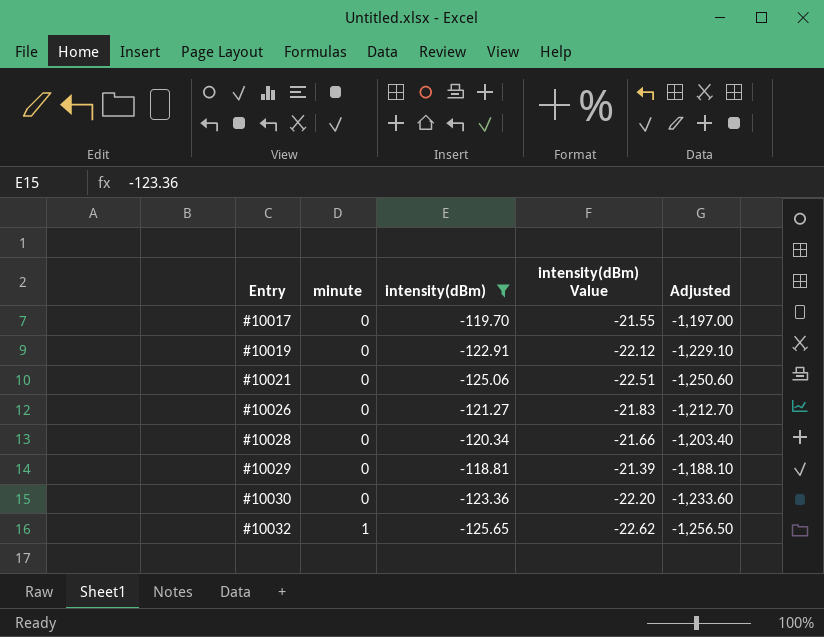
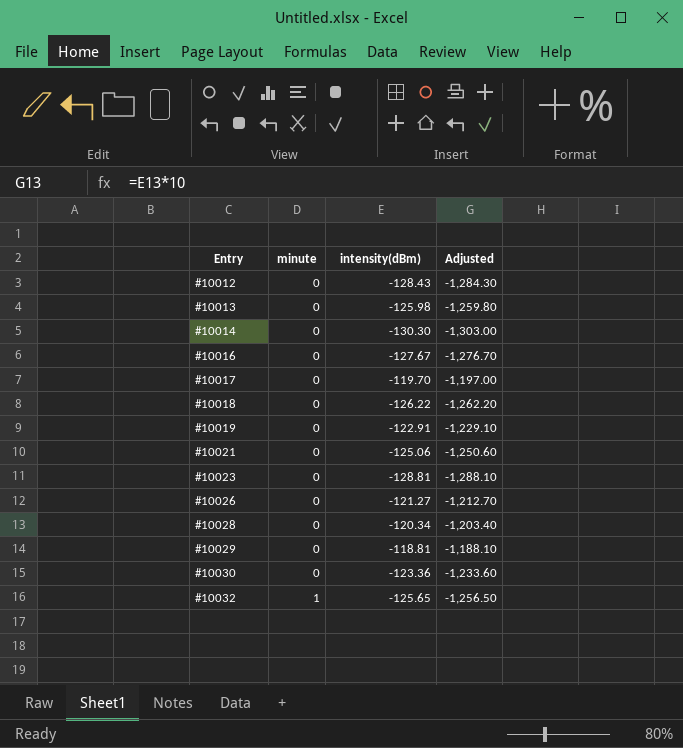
filter: intensity(dBm) >= -125.65 -> none
column intensity(dBm) Value | formula: [intensity(dBm)] * 0.18 -> none

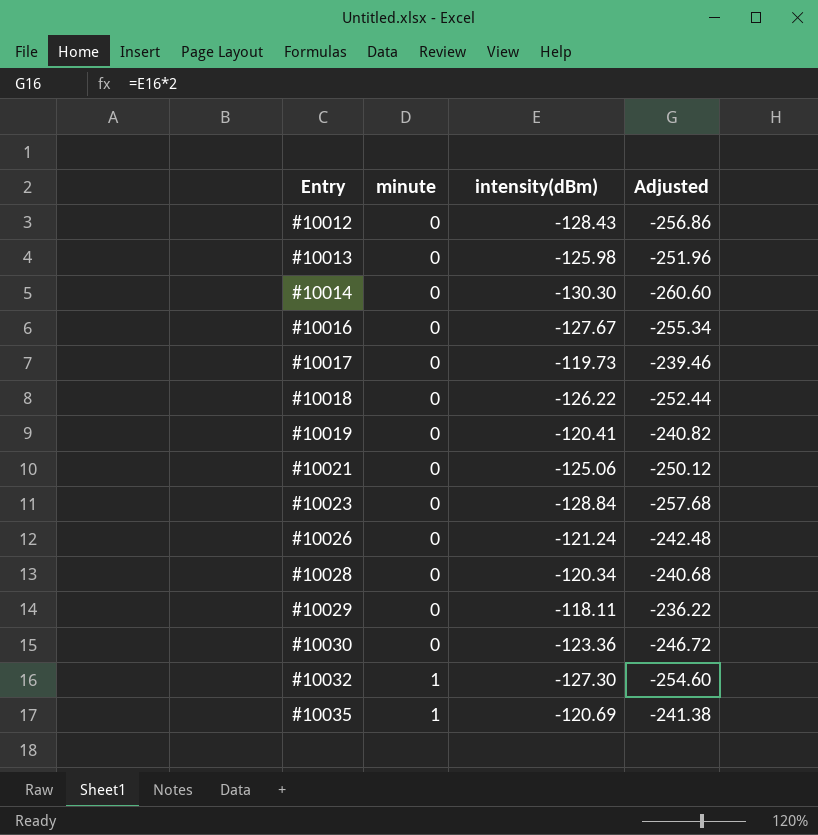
column Adjusted | formula: [intensity(dBm)] * 10 -> [intensity(dBm)] * 2
#10017 | intensity(dBm): -119.70 -> -119.73
#10019 | intensity(dBm): -122.91 -> -120.41
#10023 | intensity(dBm): -128.81 -> -128.84
#10026 | intensity(dBm): -121.27 -> -121.24
#10029 | intensity(dBm): -118.81 -> -118.11
#10032 | intensity(dBm): -125.65 -> -127.30
row #10035: none -> 1 | -120.69 | -241.38

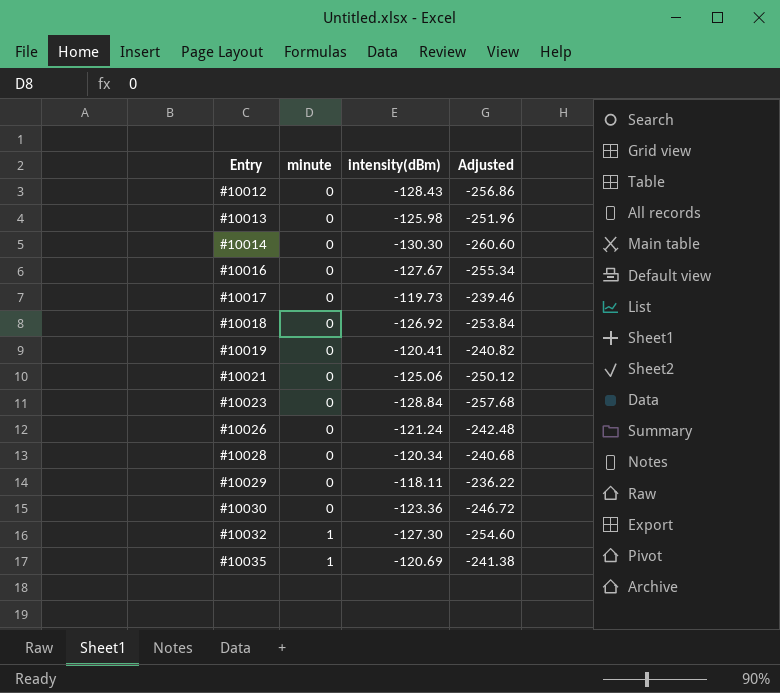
#10018 | intensity(dBm): -126.22 -> -126.92
#10018 | Adjusted: -252.44 -> -253.84

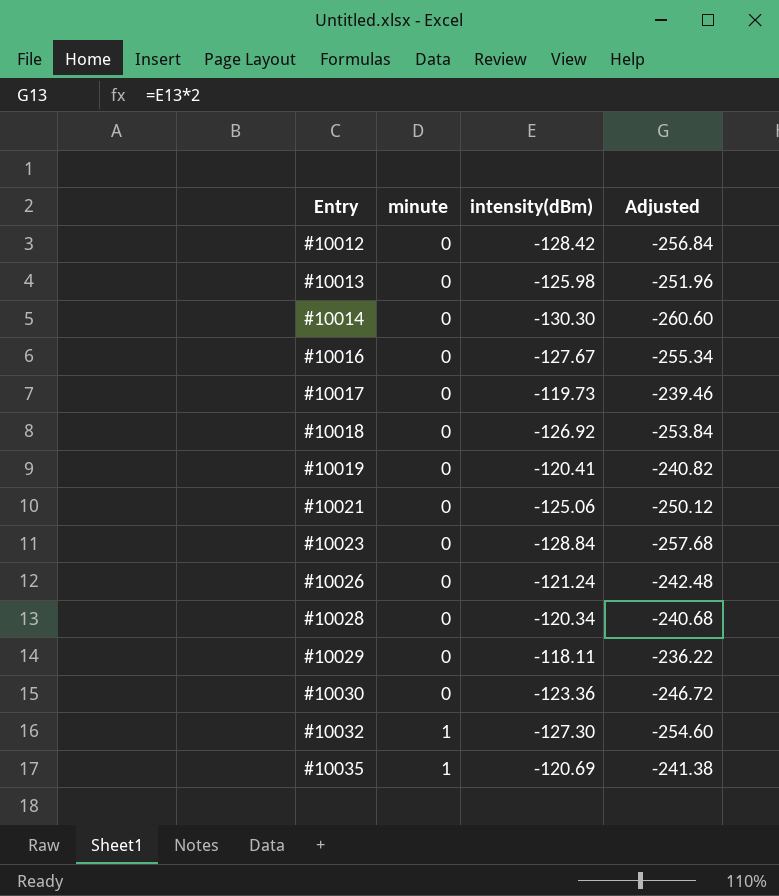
#10012 | intensity(dBm): -128.43 -> -128.42
#10012 | Adjusted: -256.86 -> -256.84

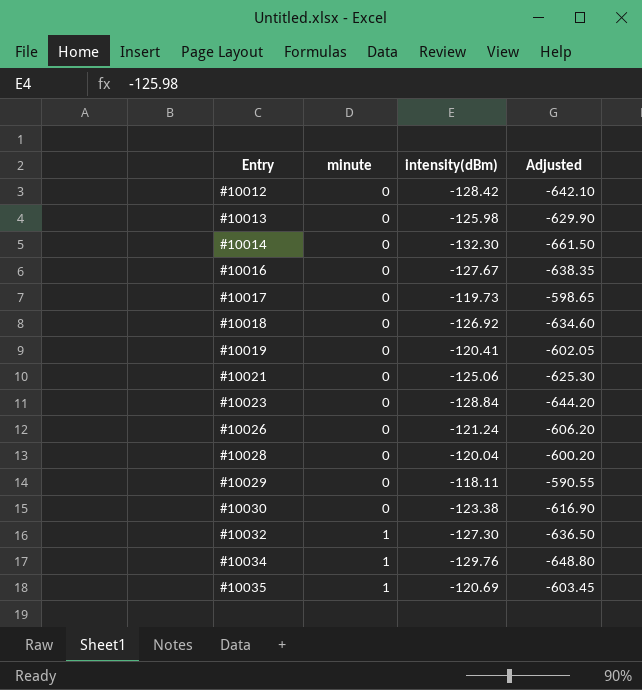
column Adjusted | formula: [intensity(dBm)] * 2 -> [intensity(dBm)] * 5
#10014 | intensity(dBm): -130.30 -> -132.30
#10028 | intensity(dBm): -120.34 -> -120.04
#10030 | intensity(dBm): -123.36 -> -123.38
row #10034: none -> 1 | -129.76 | -648.80

